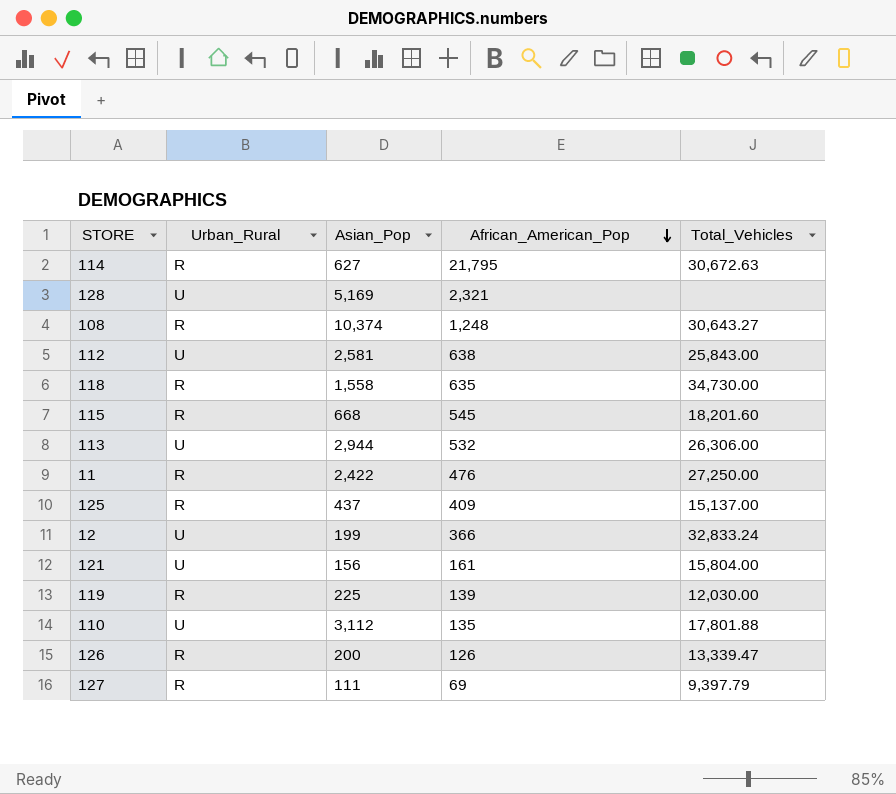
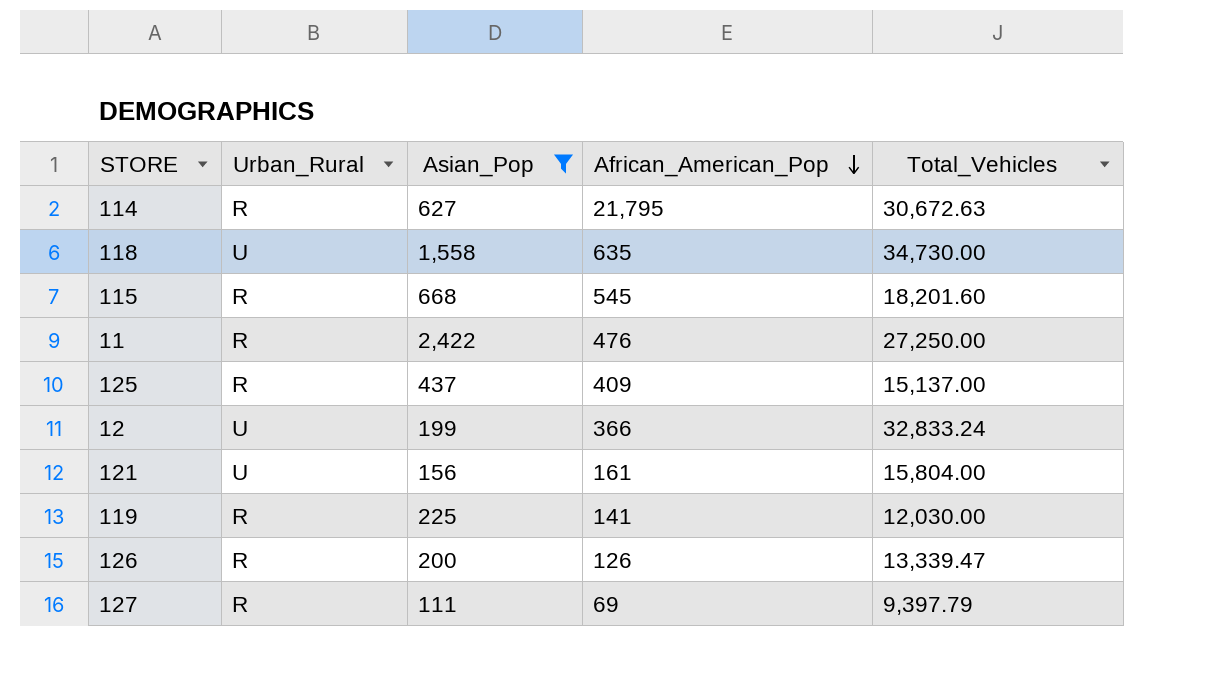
filter: none -> Asian_Pop <= 2,422
118 | Urban_Rural: R -> U
119 | African_American_Pop: 139 -> 141

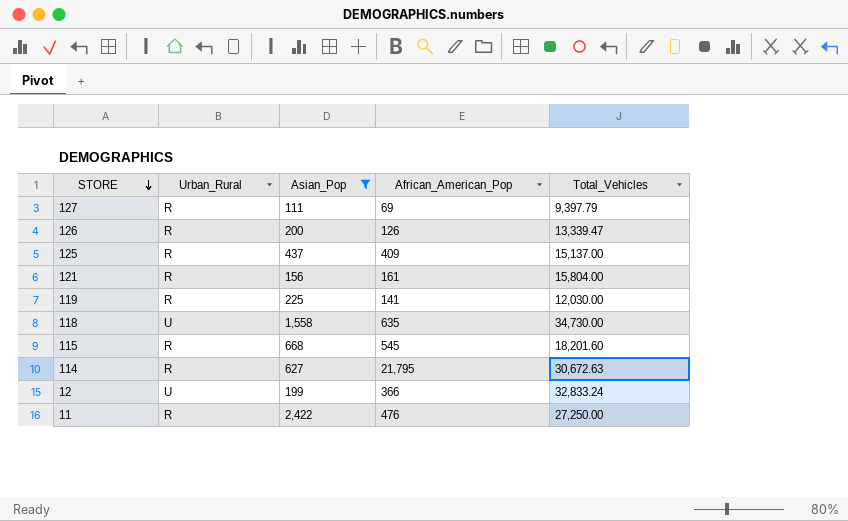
row order: African_American_Pop descending -> STORE descending
121 | Urban_Rural: U -> R

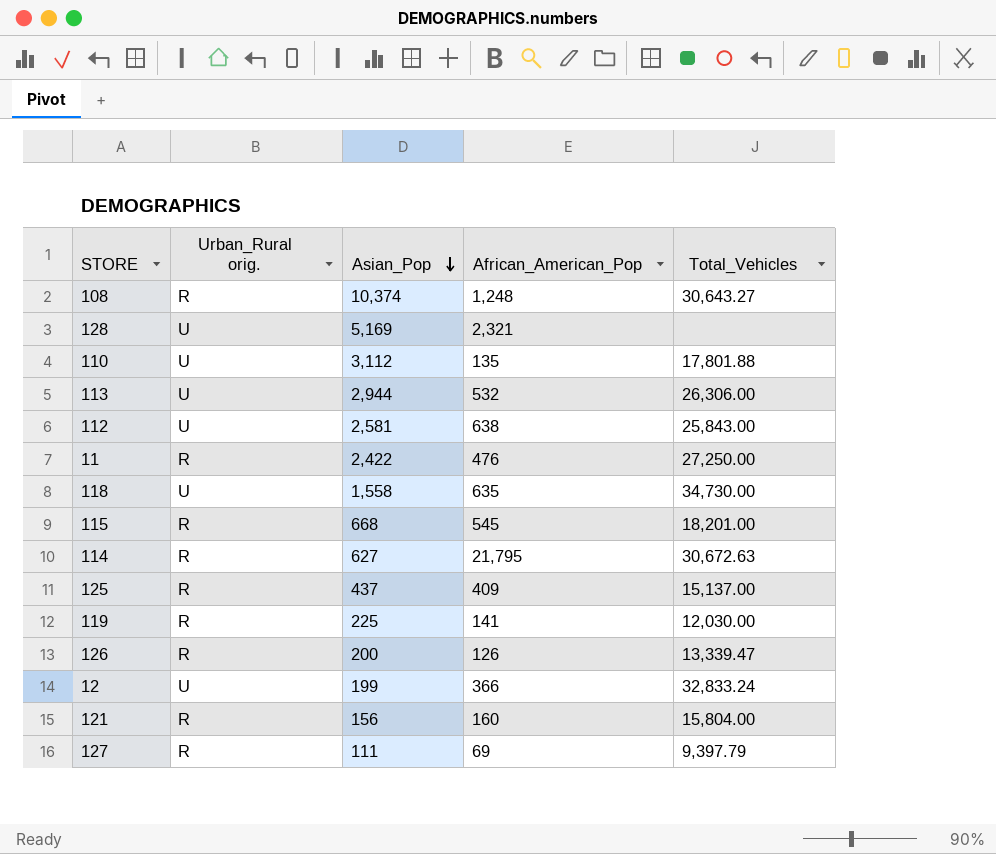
filter: Asian_Pop <= 2,422 -> none
row order: STORE descending -> Asian_Pop descending
column name: Urban_Rural -> Urban_Rural orig.
115 | Total_Vehicles: 18,201.60 -> 18,201.00
121 | African_American_Pop: 161 -> 160

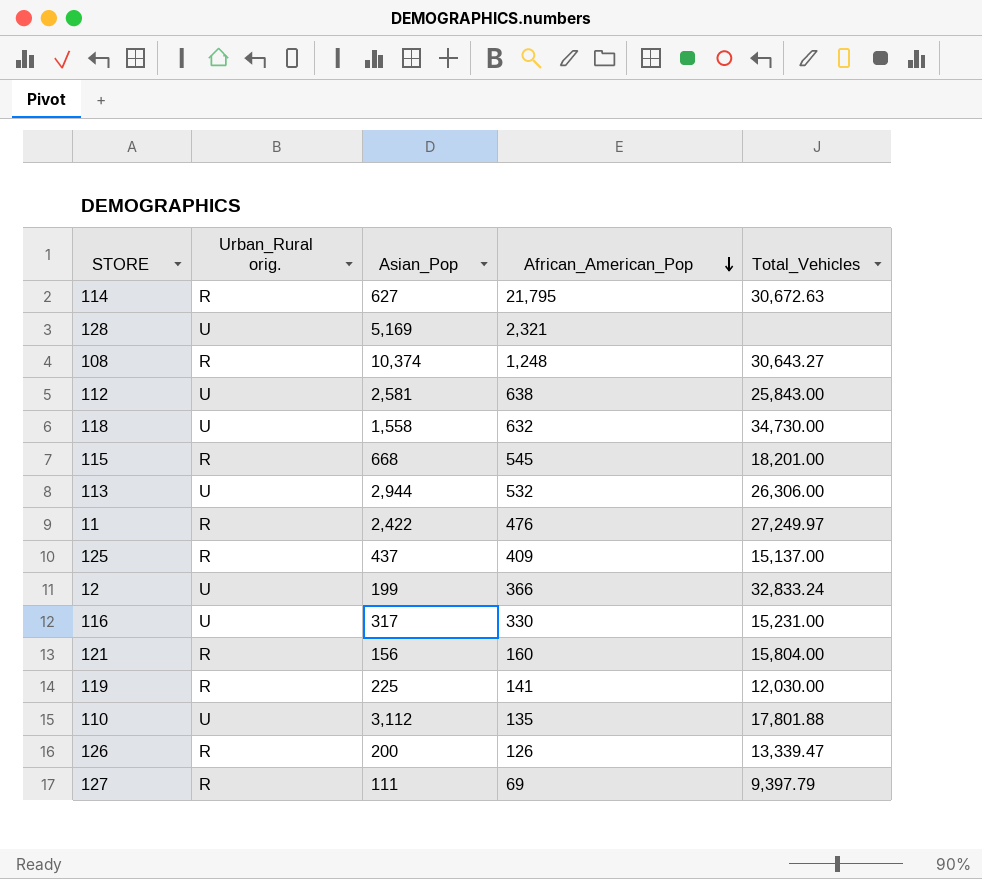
row order: Asian_Pop descending -> African_American_Pop descending
118 | African_American_Pop: 635 -> 632
11 | Total_Vehicles: 27,250.00 -> 27,249.97
row 116: none -> U | 317 | 330 | 15,231.00

